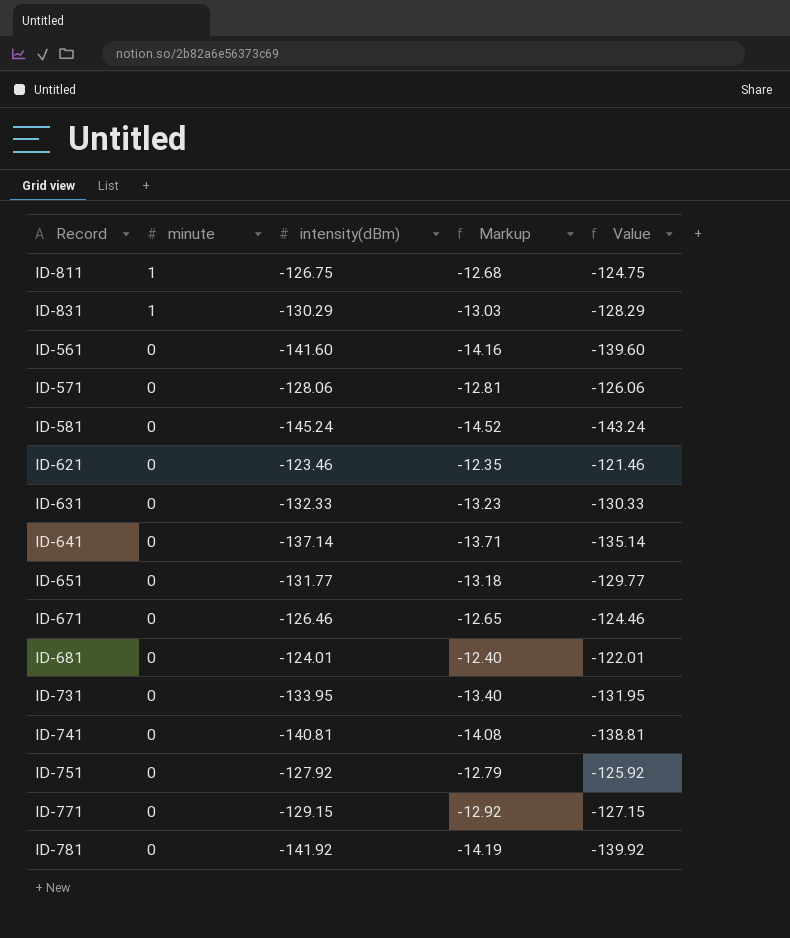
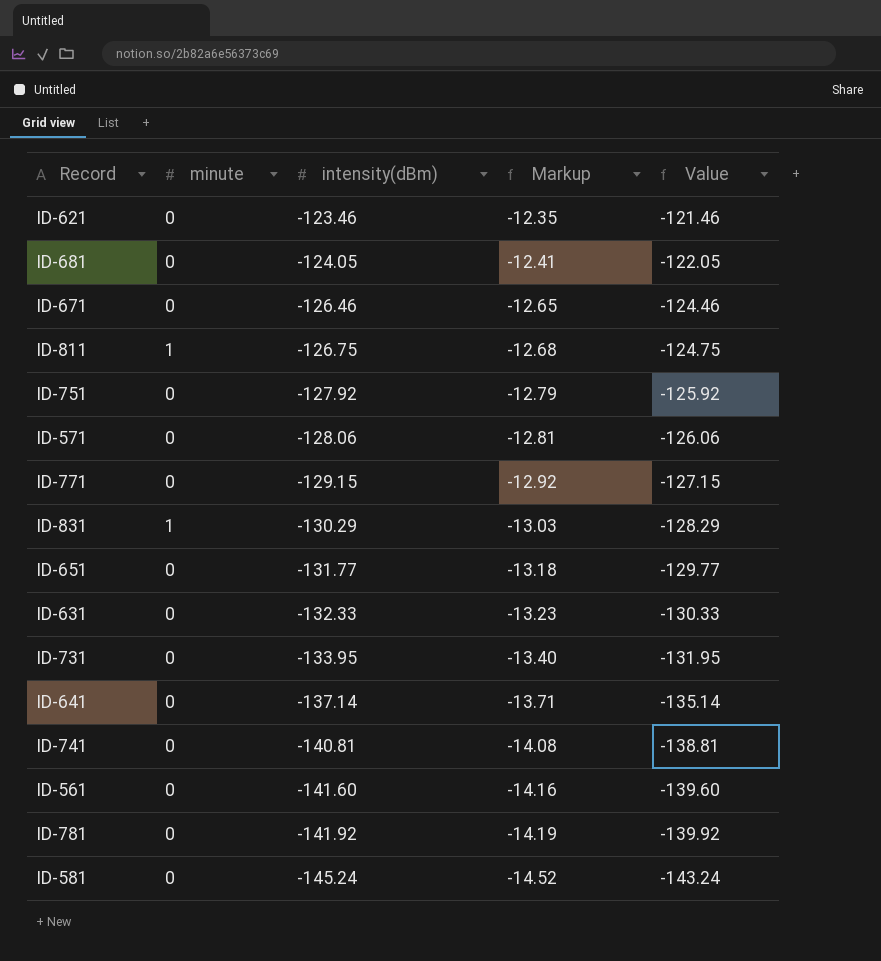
row order: minute descending -> intensity(dBm) descending
ID-681 | intensity(dBm): -124.01 -> -124.05
ID-681 | Markup: -12.40 -> -12.41
ID-681 | Value: -122.01 -> -122.05

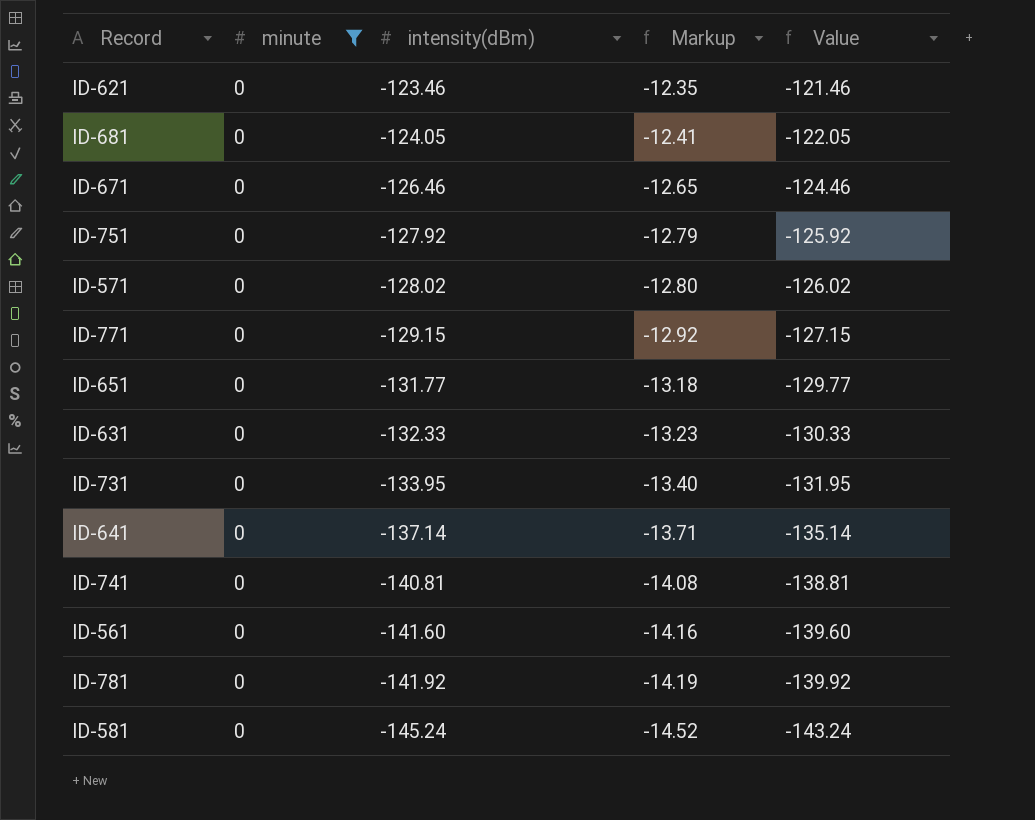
filter: none -> minute = 0
ID-571 | intensity(dBm): -128.06 -> -128.02
ID-571 | Markup: -12.81 -> -12.80
ID-571 | Value: -126.06 -> -126.02

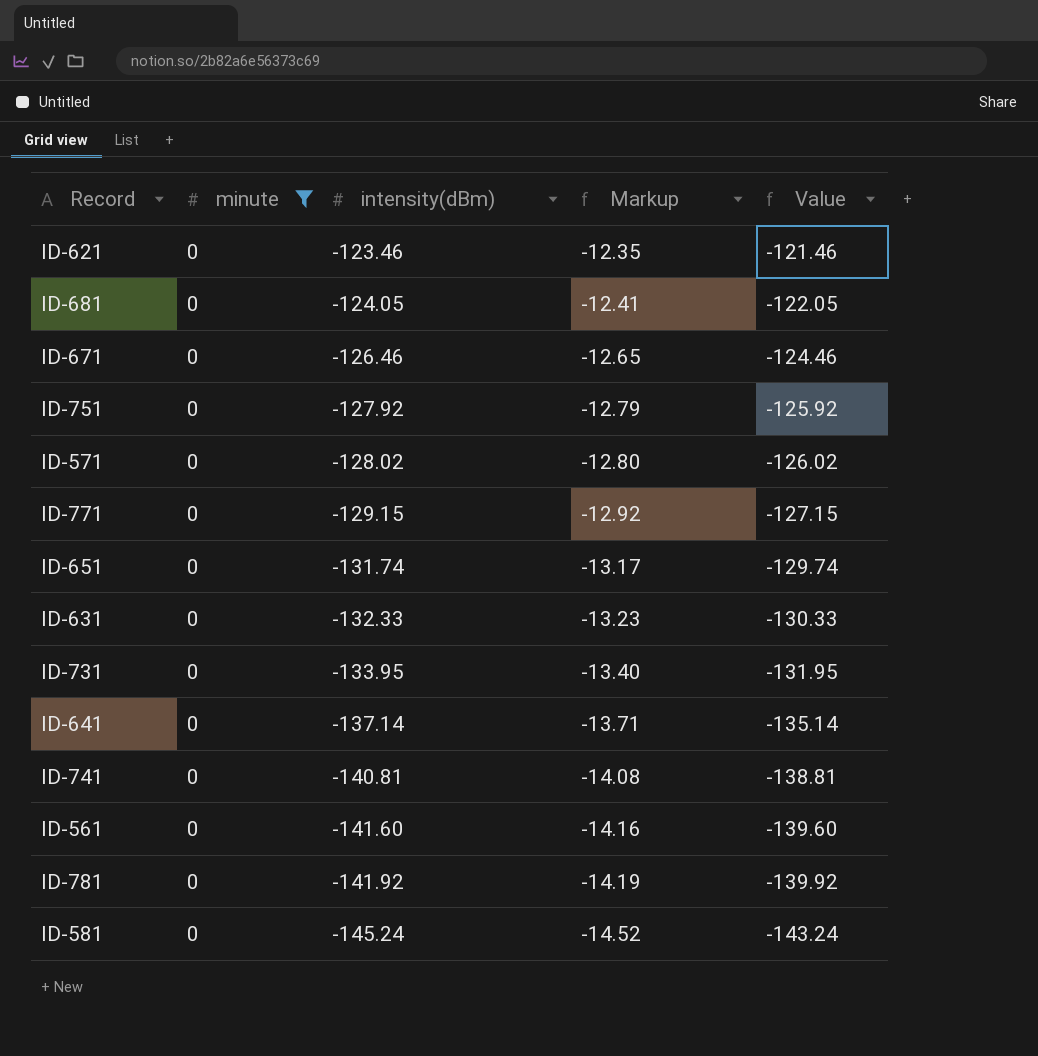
ID-651 | intensity(dBm): -131.77 -> -131.74
ID-651 | Markup: -13.18 -> -13.17
ID-651 | Value: -129.77 -> -129.74

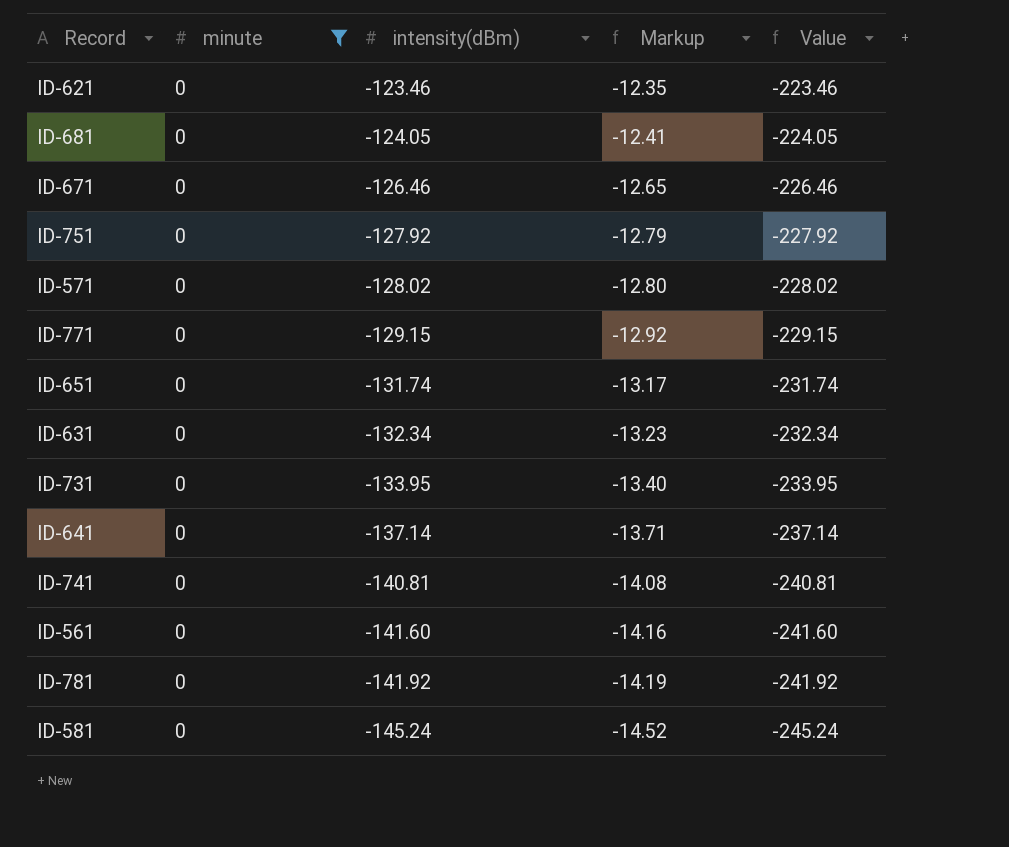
column Value | formula: [intensity(dBm)] + 2 -> [intensity(dBm)] - 100
ID-631 | intensity(dBm): -132.33 -> -132.34

